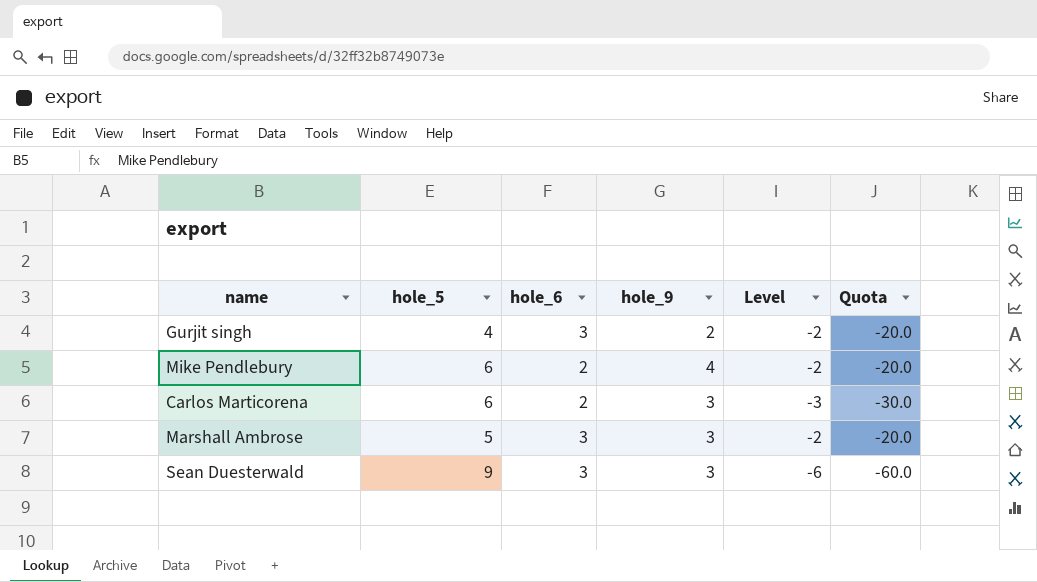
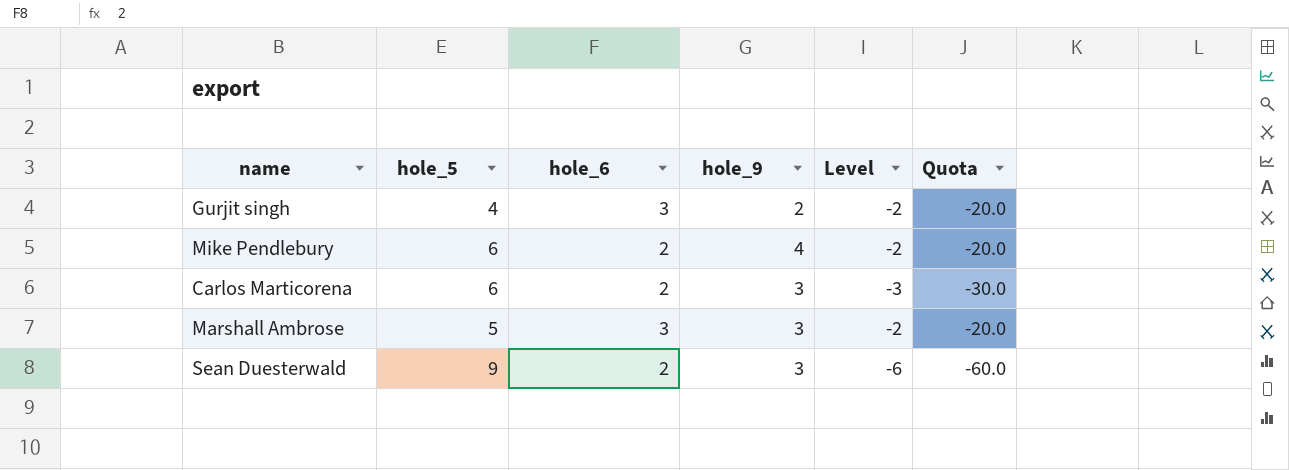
Sean Duesterwald | hole_6: 3 -> 2

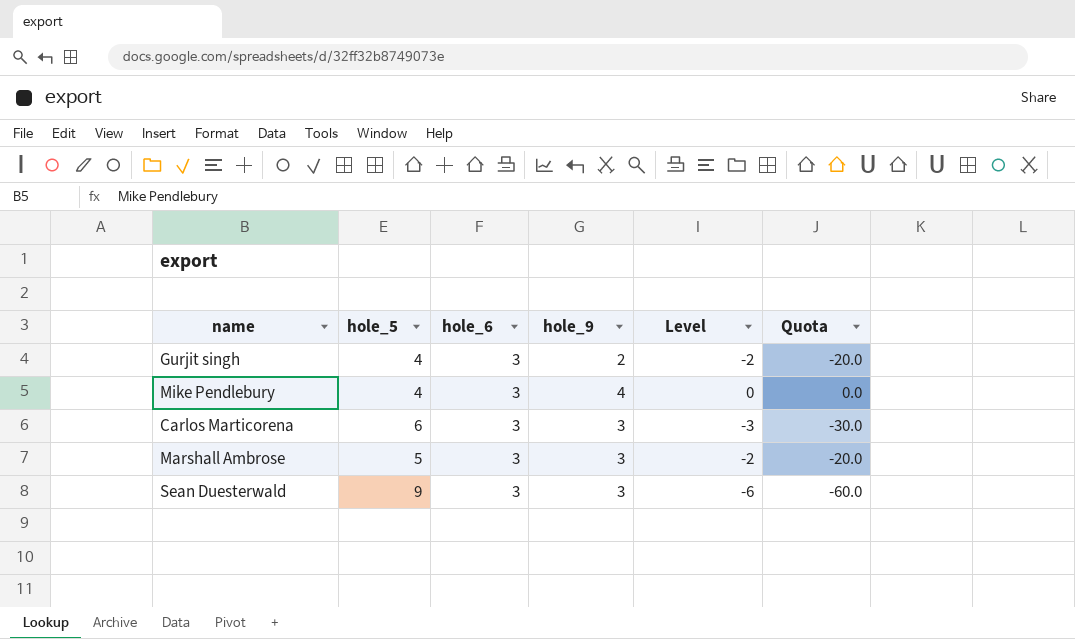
Mike Pendlebury | hole_5: 6 -> 4
Mike Pendlebury | hole_6: 2 -> 3
Mike Pendlebury | Level: -2 -> 0
Mike Pendlebury | Quota: -20.0 -> 0.0
Carlos Marticorena | hole_6: 2 -> 3
Sean Duesterwald | hole_6: 2 -> 3

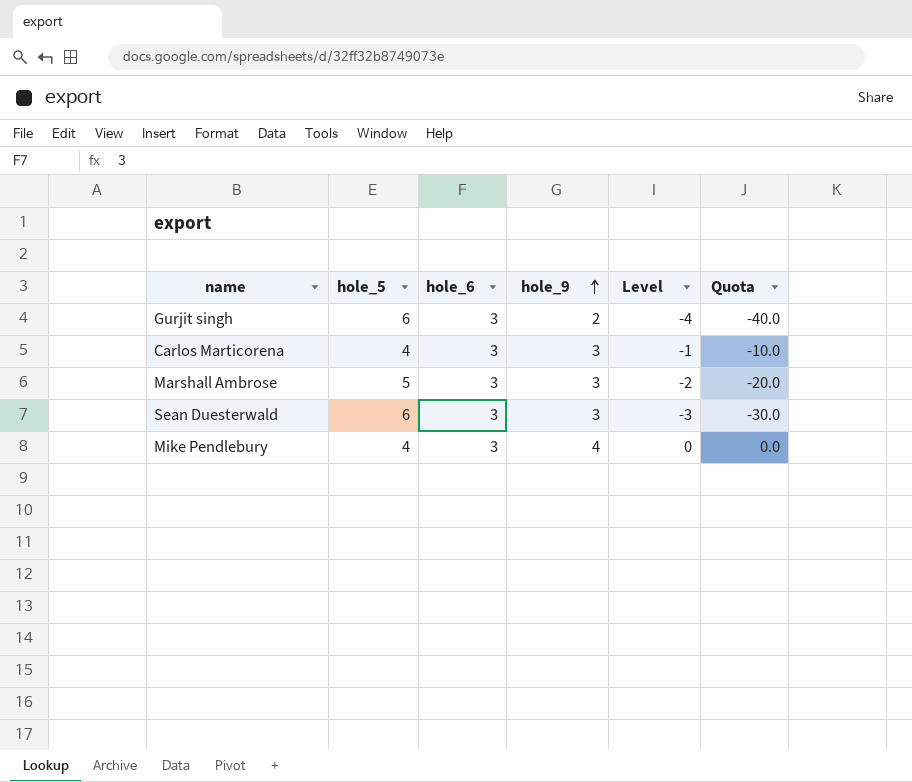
row order: none -> hole_9 ascending
Gurjit singh | hole_5: 4 -> 6
Gurjit singh | Level: -2 -> -4
Gurjit singh | Quota: -20.0 -> -40.0
Carlos Marticorena | hole_5: 6 -> 4
Carlos Marticorena | Level: -3 -> -1
Carlos Marticorena | Quota: -30.0 -> -10.0
Sean Duesterwald | hole_5: 9 -> 6
Sean Duesterwald | Level: -6 -> -3
Sean Duesterwald | Quota: -60.0 -> -30.0

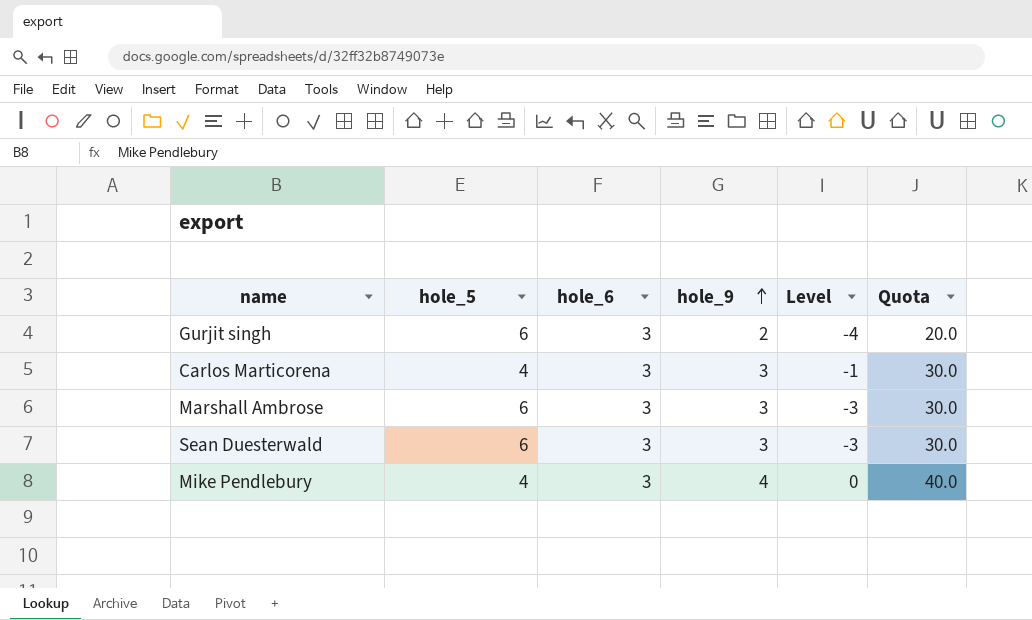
column Quota | formula: [Level] * 10 -> [hole_9] * 10
Marshall Ambrose | hole_5: 5 -> 6
Marshall Ambrose | Level: -2 -> -3

